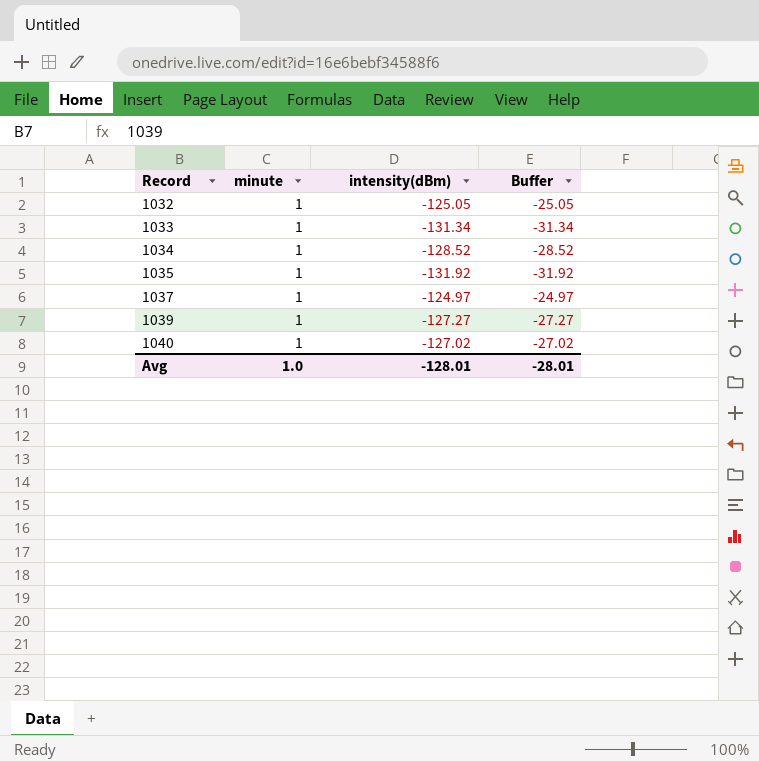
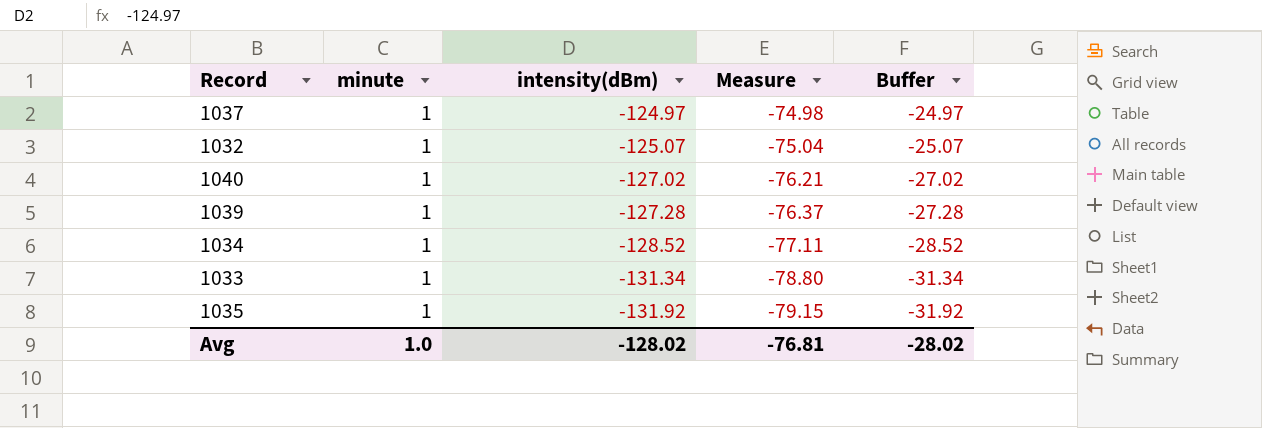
row order: Record ascending -> intensity(dBm) descending
column Measure | formula: none -> [intensity(dBm)] * 0.6
1032 | intensity(dBm): -125.05 -> -125.07
1032 | Buffer: -25.05 -> -25.07
1039 | intensity(dBm): -127.27 -> -127.28
1039 | Buffer: -27.27 -> -27.28
Avg | intensity(dBm): -128.01 -> -128.02
Avg | Buffer: -28.01 -> -28.02

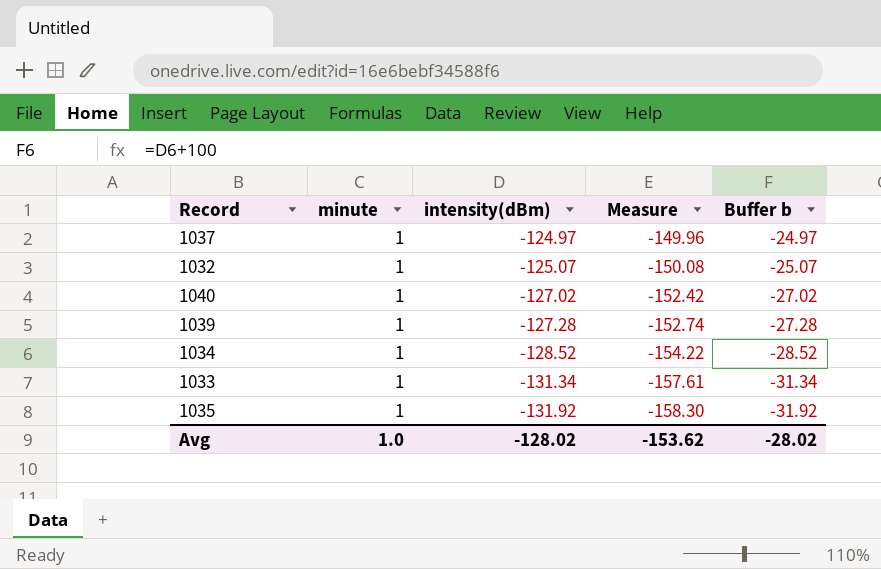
column Measure | formula: [intensity(dBm)] * 0.6 -> [intensity(dBm)] * 1.2
column name: Buffer -> Buffer b
Avg | Measure: -76.81 -> -153.62

